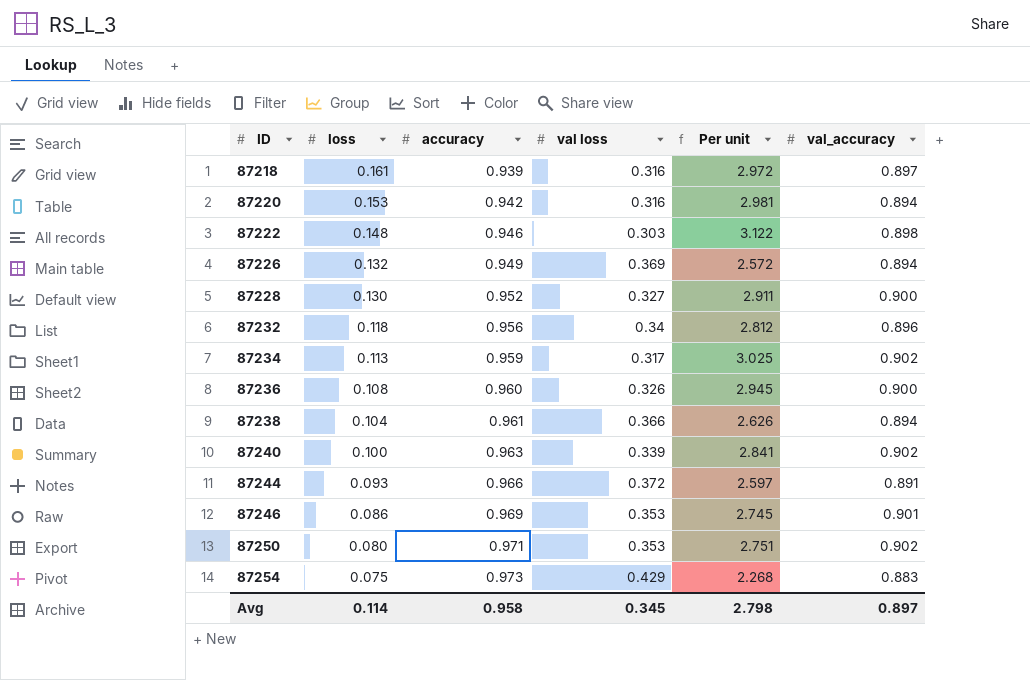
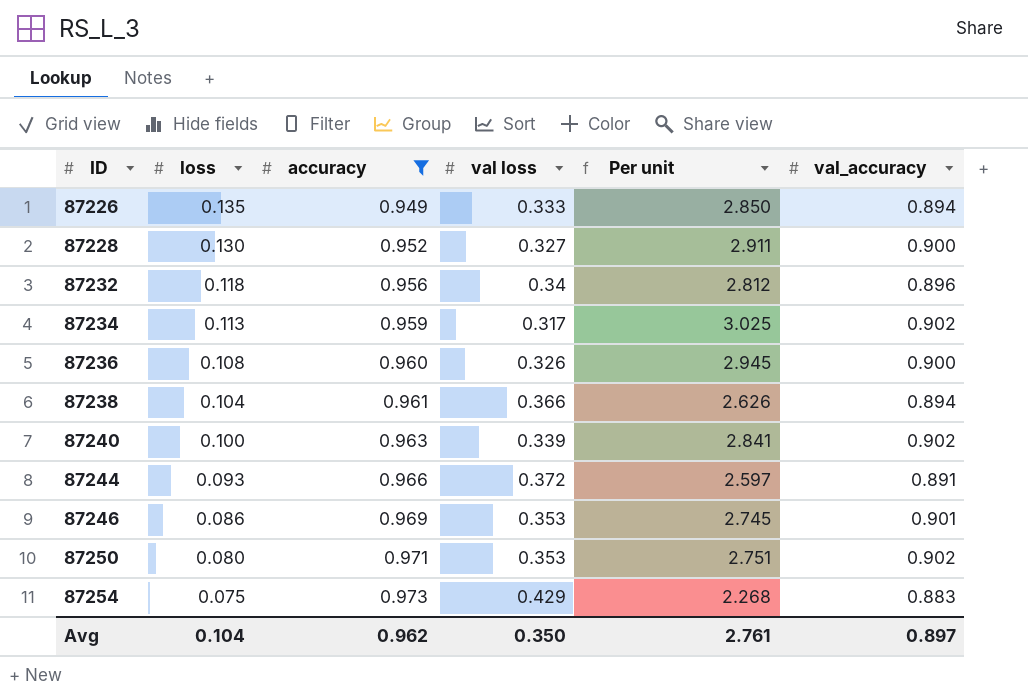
filter: none -> accuracy >= 0.949
87226 | loss: 0.132 -> 0.135
87226 | val loss: 0.369 -> 0.333
87226 | Per unit: 2.572 -> 2.850
Avg | loss: 0.114 -> 0.104
Avg | accuracy: 0.958 -> 0.962
Avg | val loss: 0.345 -> 0.350
Avg | Per unit: 2.798 -> 2.761

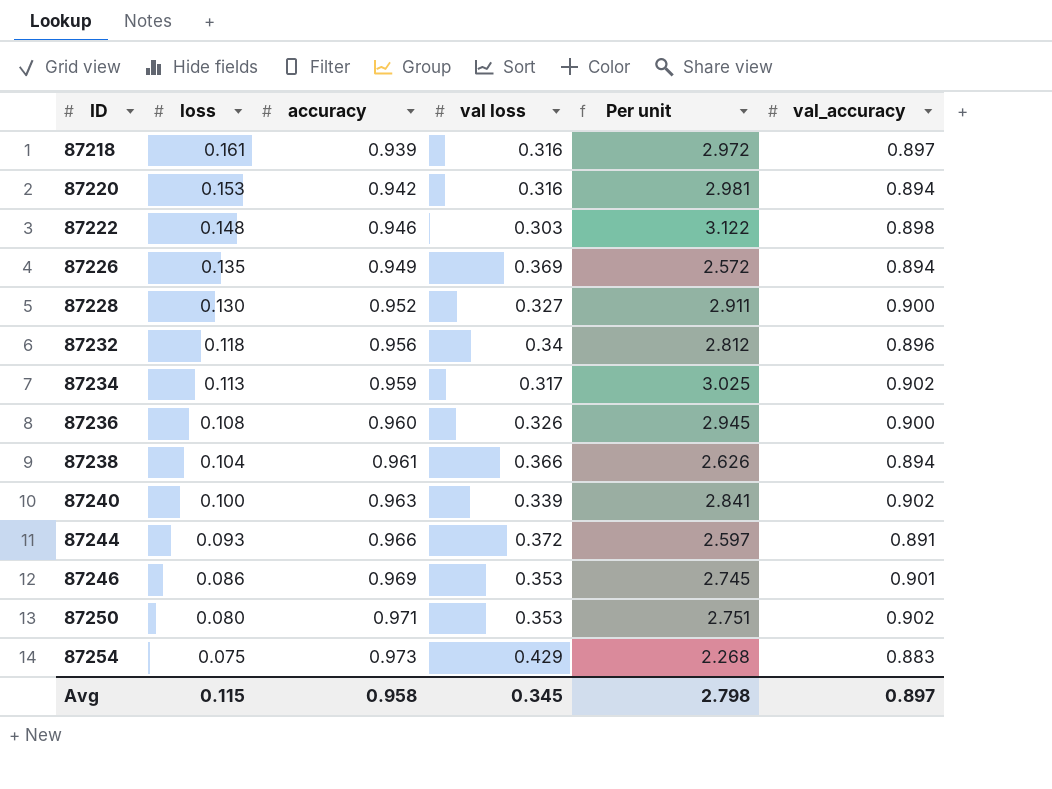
filter: accuracy >= 0.949 -> none
87226 | val loss: 0.333 -> 0.369
87226 | Per unit: 2.850 -> 2.572
Avg | loss: 0.104 -> 0.115
Avg | accuracy: 0.962 -> 0.958
Avg | val loss: 0.350 -> 0.345
Avg | Per unit: 2.761 -> 2.798

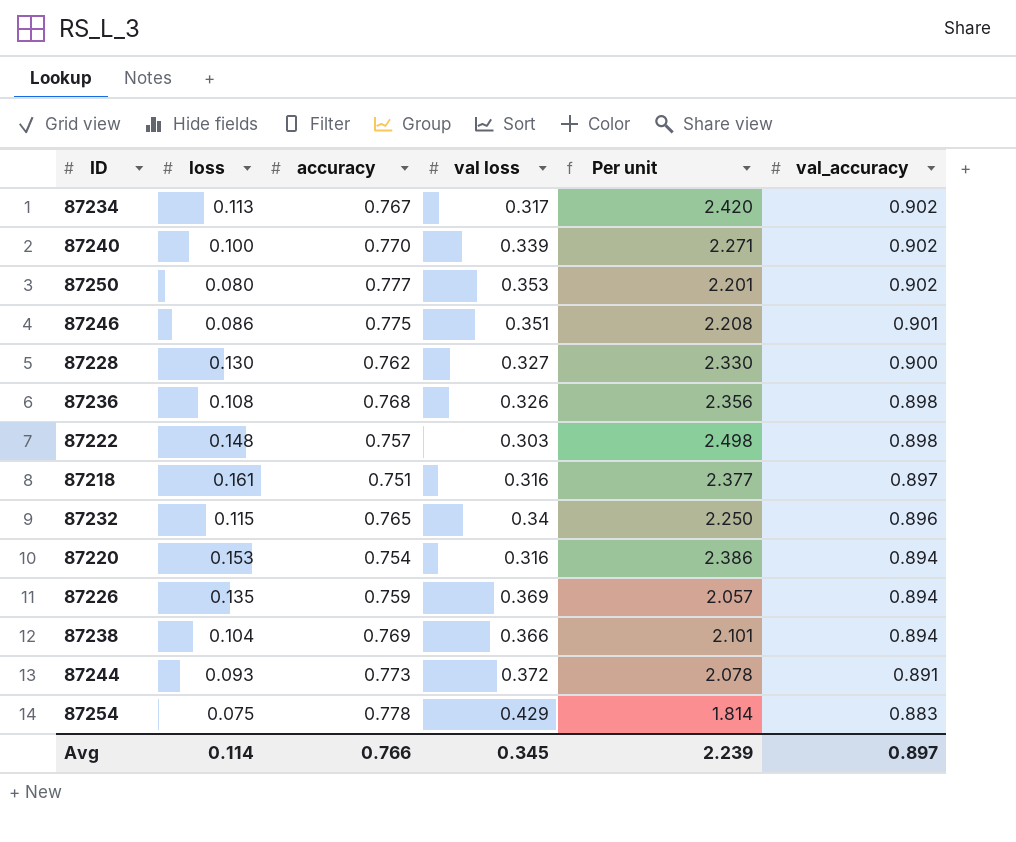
row order: ID ascending -> val_accuracy descending
87234 | accuracy: 0.959 -> 0.767
87234 | Per unit: 3.025 -> 2.420
87240 | accuracy: 0.963 -> 0.770
87240 | Per unit: 2.841 -> 2.271
87250 | accuracy: 0.971 -> 0.777
87250 | Per unit: 2.751 -> 2.201
87246 | accuracy: 0.969 -> 0.775
87246 | val loss: 0.353 -> 0.351
87246 | Per unit: 2.745 -> 2.208
87228 | accuracy: 0.952 -> 0.762
87228 | Per unit: 2.911 -> 2.330
87236 | accuracy: 0.960 -> 0.768
87236 | Per unit: 2.945 -> 2.356
87236 | val_accuracy: 0.900 -> 0.898
87222 | accuracy: 0.946 -> 0.757
87222 | Per unit: 3.122 -> 2.498
87218 | accuracy: 0.939 -> 0.751
87218 | Per unit: 2.972 -> 2.377
87232 | loss: 0.118 -> 0.115
87232 | accuracy: 0.956 -> 0.765
87232 | Per unit: 2.812 -> 2.250
87220 | accuracy: 0.942 -> 0.754
87220 | Per unit: 2.981 -> 2.386
87226 | accuracy: 0.949 -> 0.759
87226 | Per unit: 2.572 -> 2.057
87238 | accuracy: 0.961 -> 0.769
87238 | Per unit: 2.626 -> 2.101
87244 | accuracy: 0.966 -> 0.773
87244 | Per unit: 2.597 -> 2.078
87254 | accuracy: 0.973 -> 0.778
87254 | Per unit: 2.268 -> 1.814
Avg | loss: 0.115 -> 0.114
Avg | accuracy: 0.958 -> 0.766
Avg | Per unit: 2.798 -> 2.239

